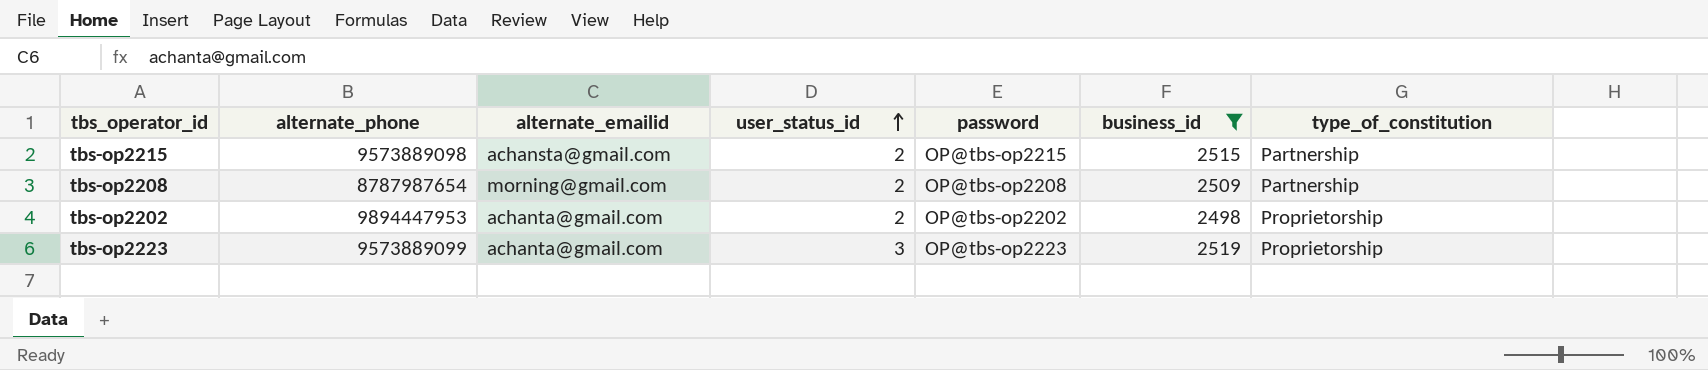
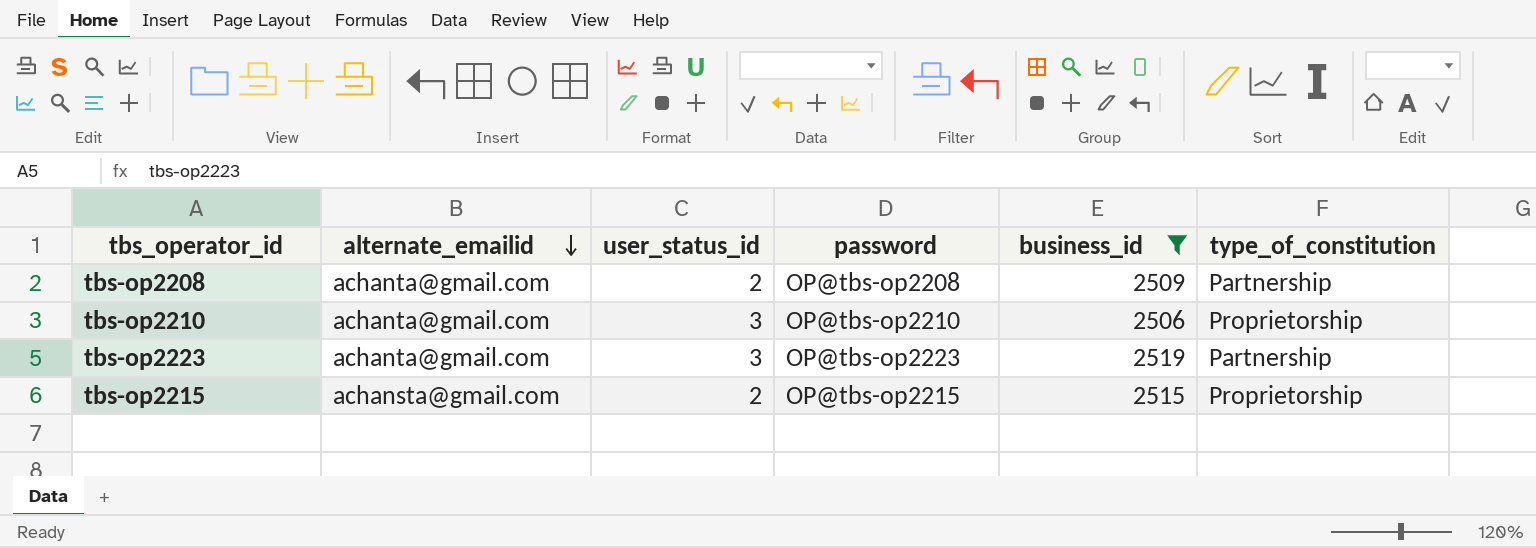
row order: user_status_id ascending -> alternate_emailid descending
column alternate_phone | position: 2 -> none
row tbs-op2202: 9894447953 | achanta@gmail.com | 2 | OP@tbs-op2202 | 2498 | Proprietorship -> none
tbs-op2208 | alternate_emailid: morning@gmail.com -> achanta@gmail.com
row tbs-op2210: none -> achanta@gmail.com | 3 | OP@tbs-op2210 | 2506 | Proprietorship
tbs-op2223 | type_of_constitution: Proprietorship -> Partnership
tbs-op2215 | type_of_constitution: Partnership -> Proprietorship

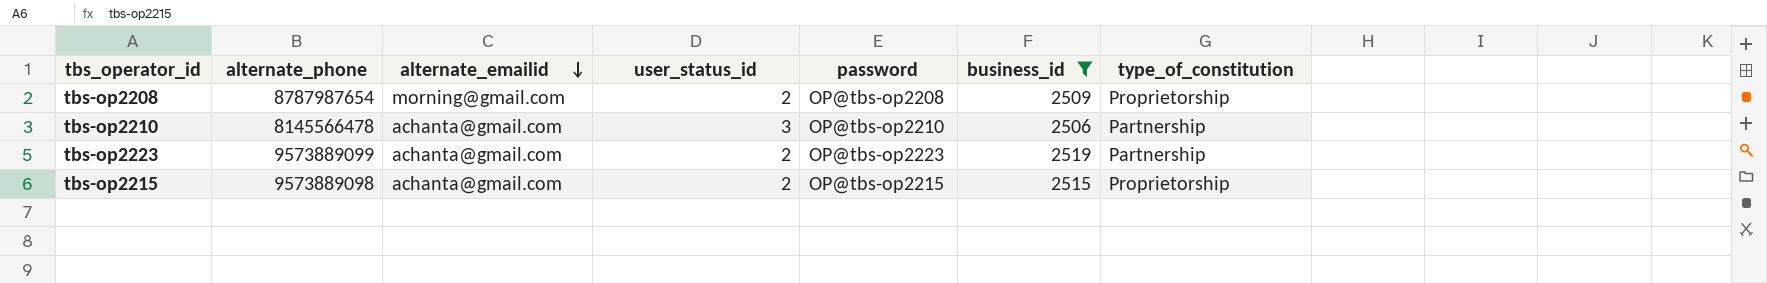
column alternate_phone | position: none -> 2
tbs-op2208 | alternate_emailid: achanta@gmail.com -> morning@gmail.com
tbs-op2208 | type_of_constitution: Partnership -> Proprietorship
tbs-op2210 | type_of_constitution: Proprietorship -> Partnership
tbs-op2223 | user_status_id: 3 -> 2
tbs-op2215 | alternate_emailid: achansta@gmail.com -> achanta@gmail.com

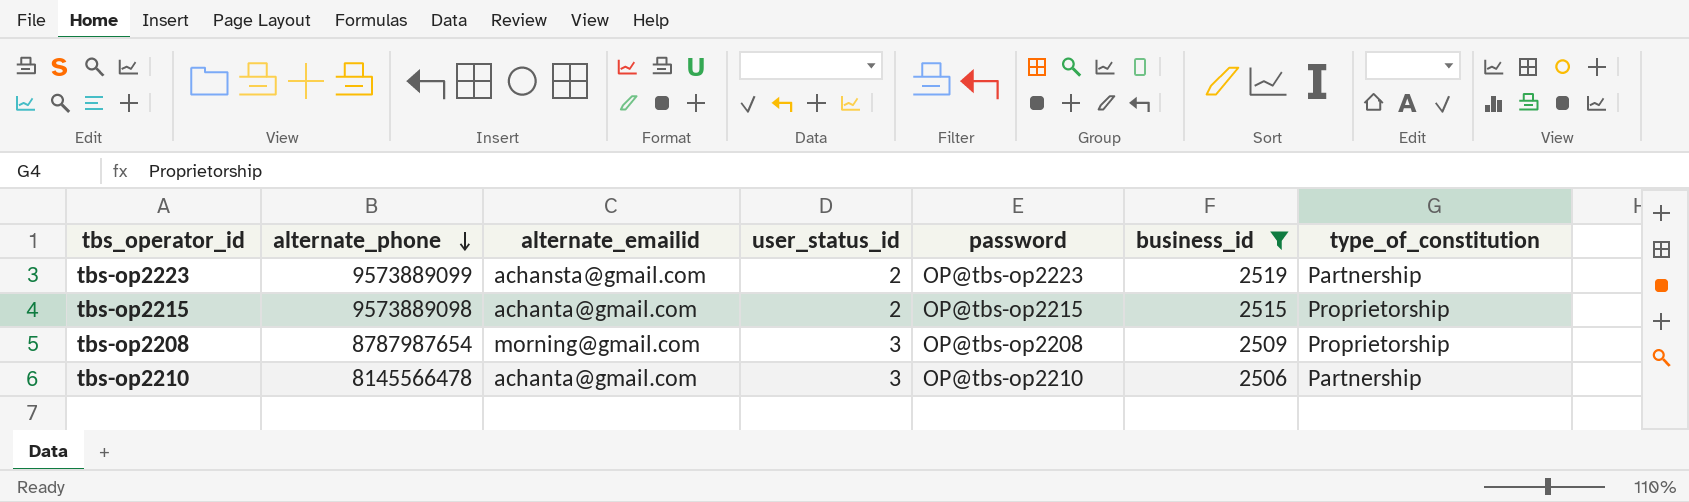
row order: alternate_emailid descending -> alternate_phone descending
tbs-op2223 | alternate_emailid: achanta@gmail.com -> achansta@gmail.com
tbs-op2208 | user_status_id: 2 -> 3

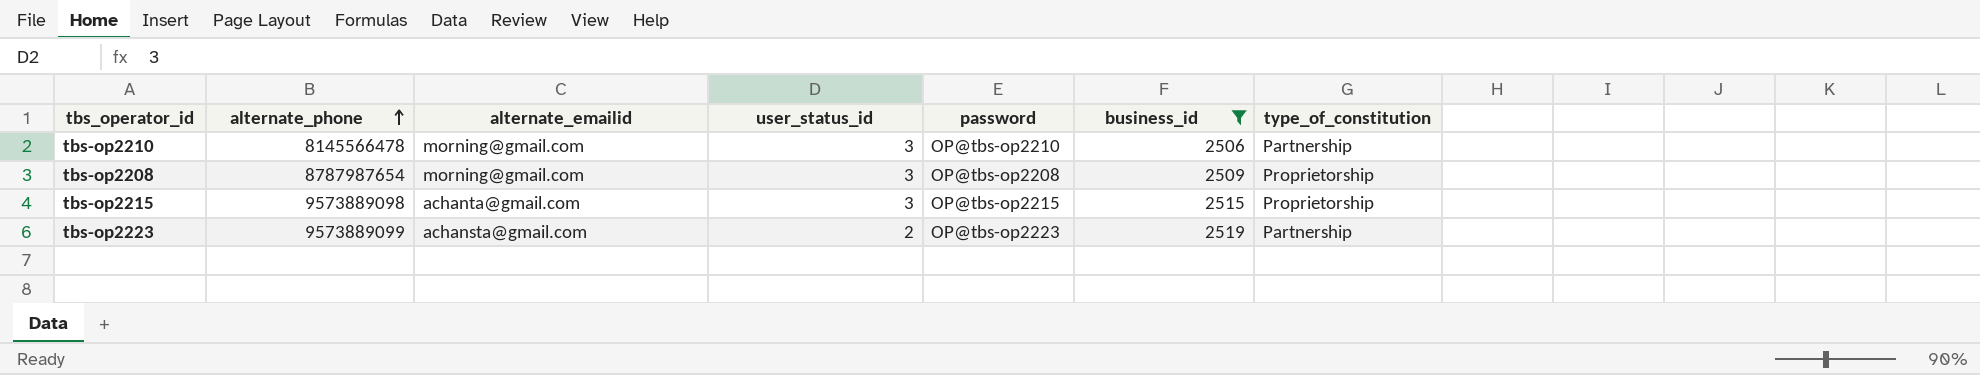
row order: alternate_phone descending -> alternate_phone ascending
tbs-op2210 | alternate_emailid: achanta@gmail.com -> morning@gmail.com
tbs-op2215 | user_status_id: 2 -> 3

